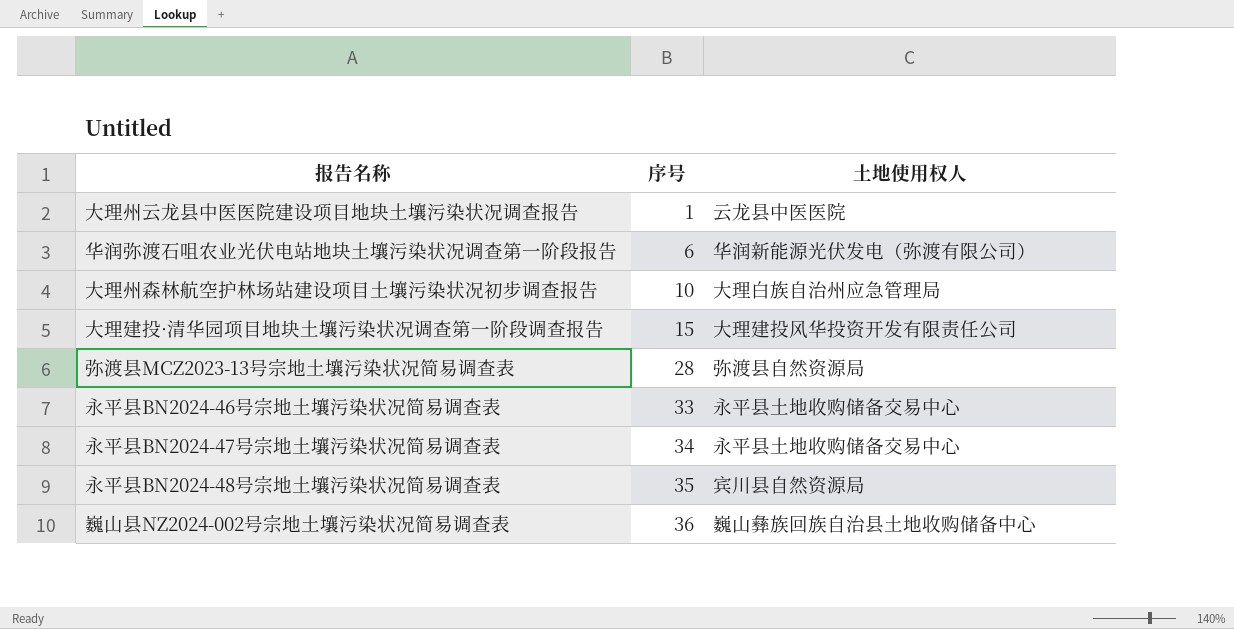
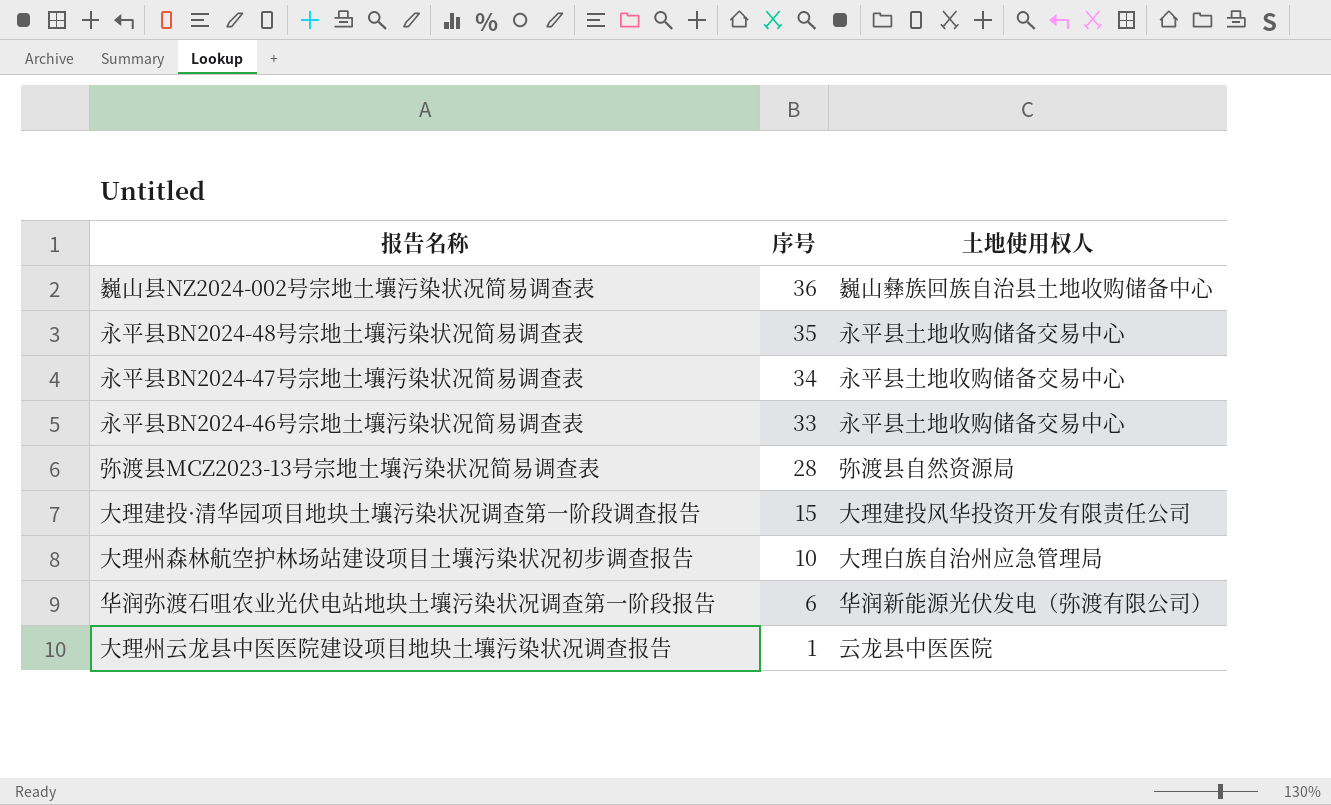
row order: 序号 ascending -> 序号 descending
永平县BN2024-48号宗地土壤污染状况简易调查表 | 土地使用权人: 宾川县自然资源局 -> 永平县土地收购储备交易中心

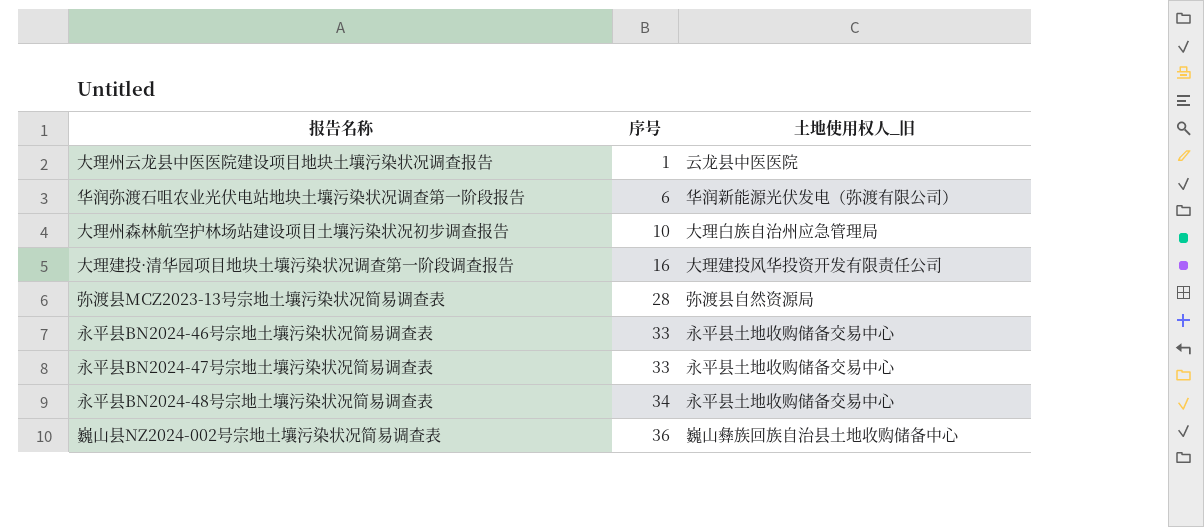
row order: 序号 descending -> 序号 ascending
column name: 土地使用权人 -> 土地使用权人_旧
大理建投·清华园项目地块土壤污染状况调查第一阶段调查报告 | 序号: 15 -> 16
永平县BN2024-47号宗地土壤污染状况简易调查表 | 序号: 34 -> 33
永平县BN2024-48号宗地土壤污染状况简易调查表 | 序号: 35 -> 34

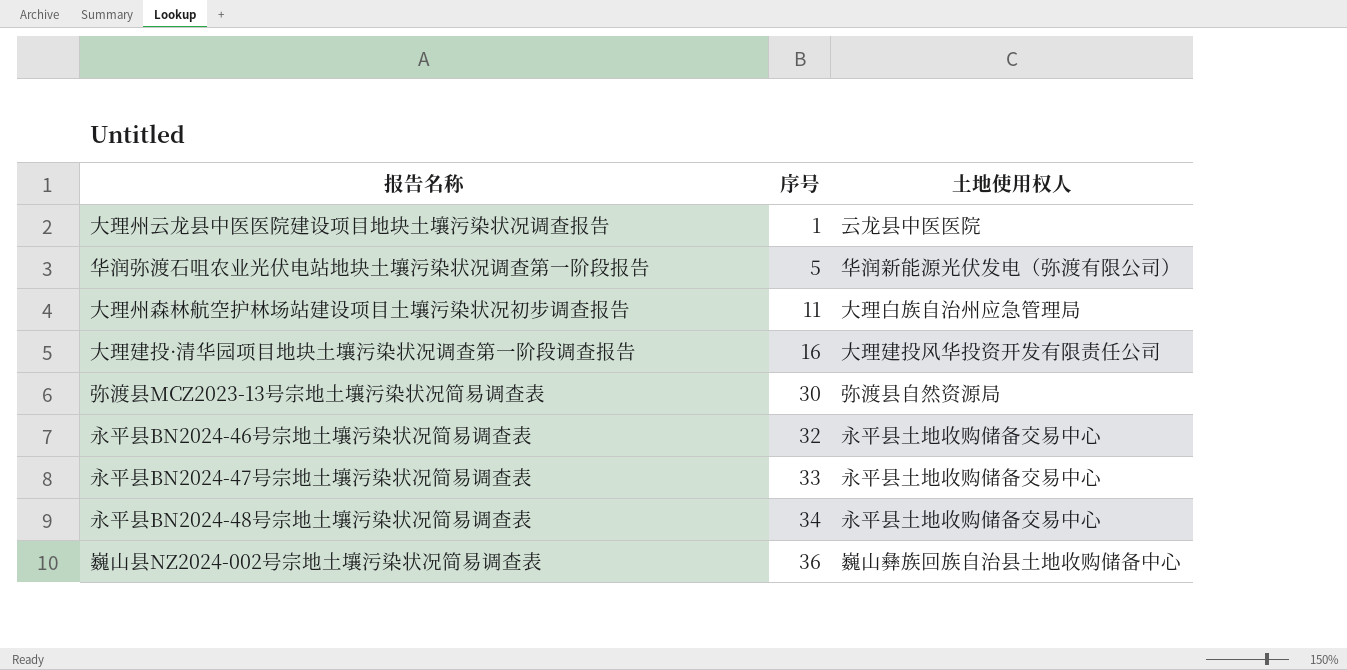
column name: 土地使用权人_旧 -> 土地使用权人
华润弥渡石咀农业光伏电站地块土壤污染状况调查第一阶段报告 | 序号: 6 -> 5
大理州森林航空护林场站建设项目土壤污染状况初步调查报告 | 序号: 10 -> 11
弥渡县MCZ2023-13号宗地土壤污染状况简易调查表 | 序号: 28 -> 30
永平县BN2024-46号宗地土壤污染状况简易调查表 | 序号: 33 -> 32

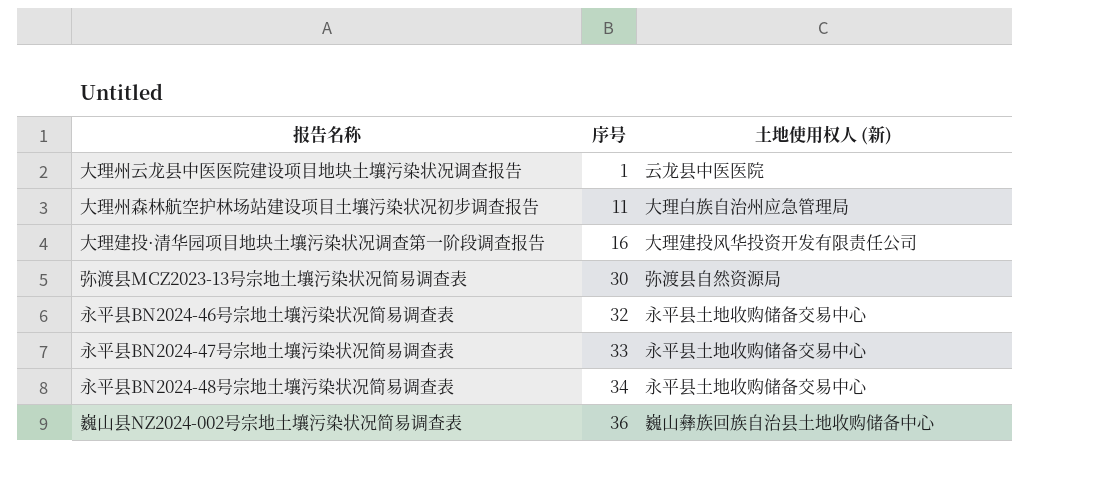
column name: 土地使用权人 -> 土地使用权人 (新)
row 华润弥渡石咀农业光伏电站地块土壤污染状况调查第一阶段报告: 5 | 华润新能源光伏发电（弥渡有限公司） -> none

